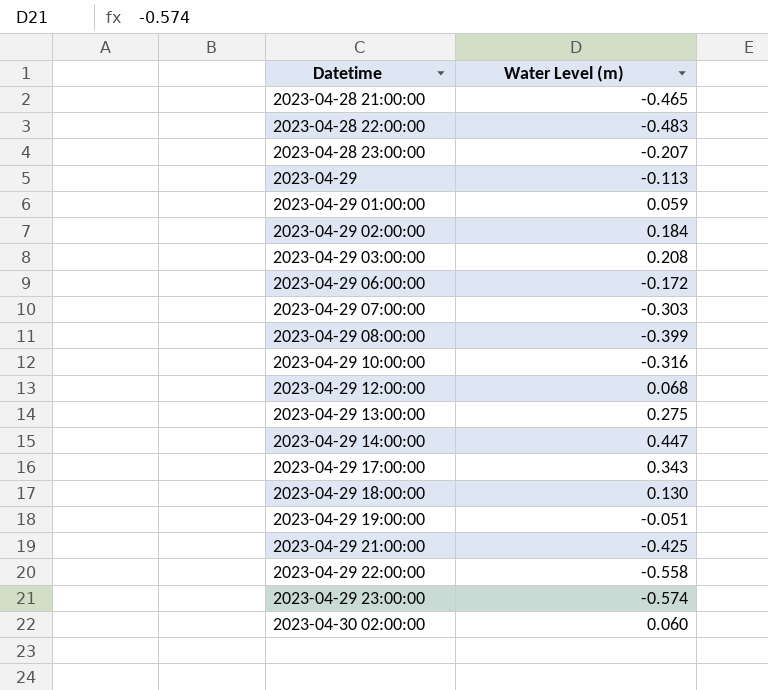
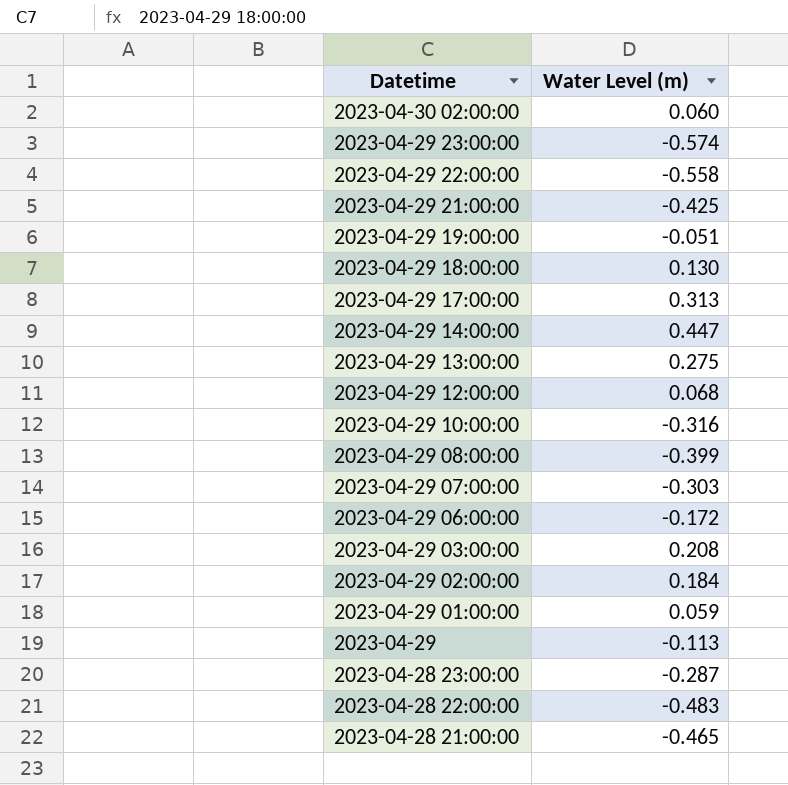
row order: Datetime ascending -> Datetime descending
2023-04-29 17:00:00 | Water Level (m): 0.343 -> 0.313
2023-04-28 23:00:00 | Water Level (m): -0.207 -> -0.287

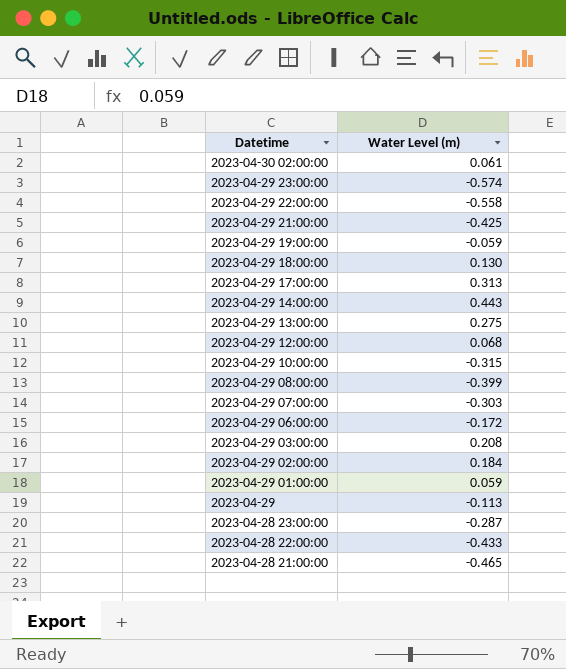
2023-04-30 02:00:00 | Water Level (m): 0.060 -> 0.061
2023-04-29 19:00:00 | Water Level (m): -0.051 -> -0.059
2023-04-29 14:00:00 | Water Level (m): 0.447 -> 0.443
2023-04-29 10:00:00 | Water Level (m): -0.316 -> -0.315
2023-04-28 22:00:00 | Water Level (m): -0.483 -> -0.433

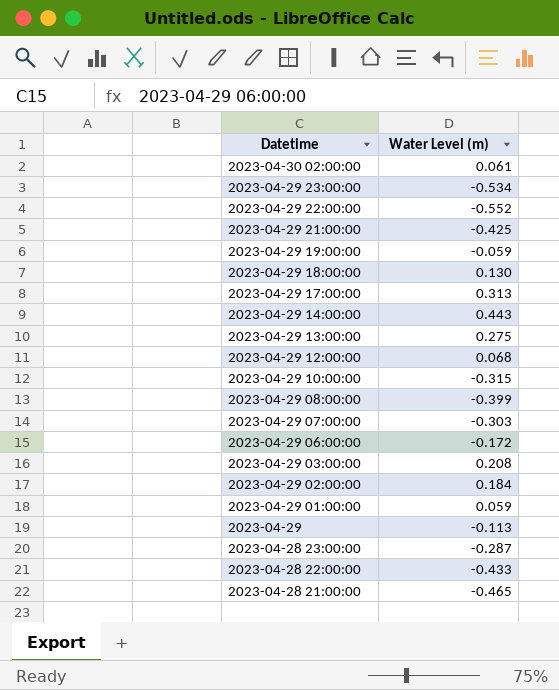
2023-04-29 23:00:00 | Water Level (m): -0.574 -> -0.534
2023-04-29 22:00:00 | Water Level (m): -0.558 -> -0.552

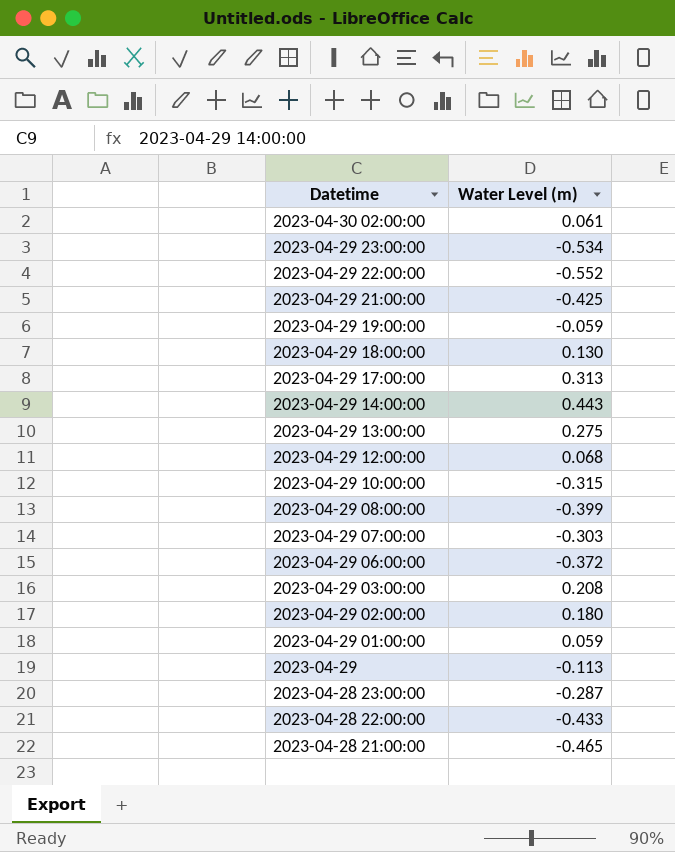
2023-04-29 06:00:00 | Water Level (m): -0.172 -> -0.372
2023-04-29 02:00:00 | Water Level (m): 0.184 -> 0.180

